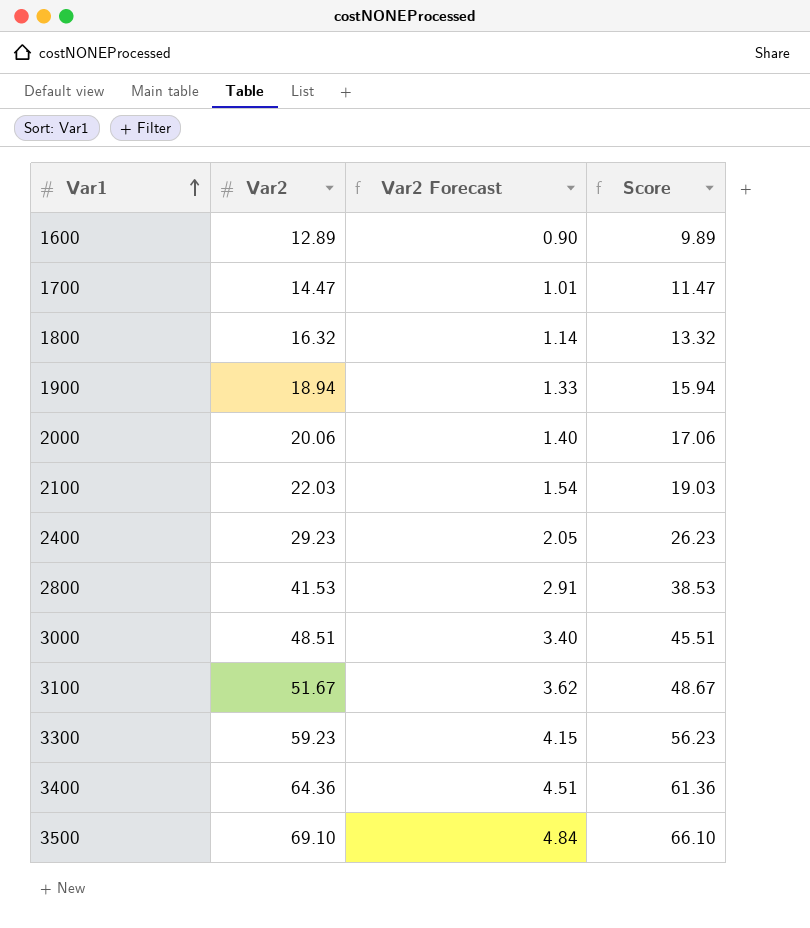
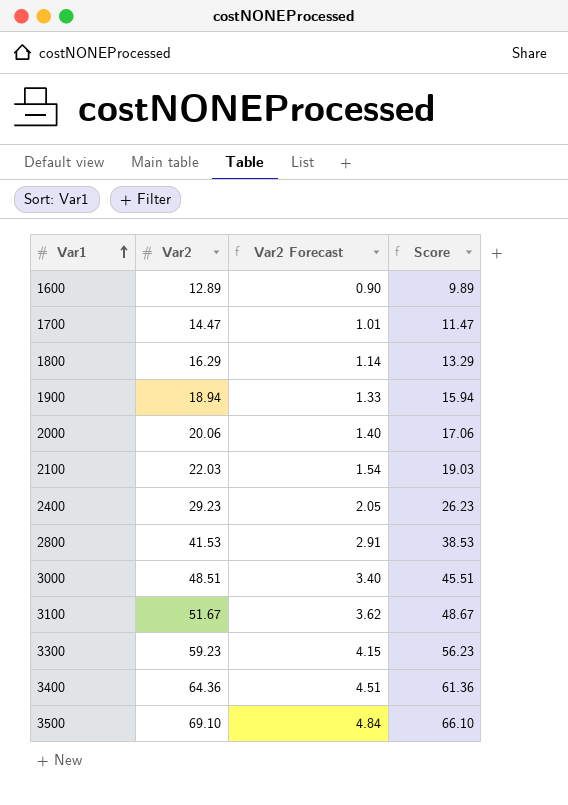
1800 | Var2: 16.32 -> 16.29
1800 | Score: 13.32 -> 13.29

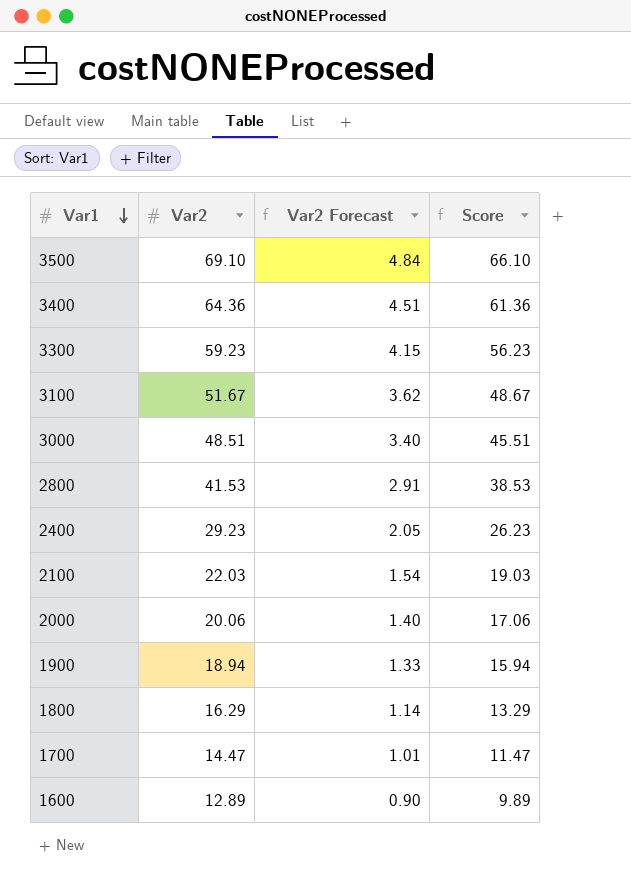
row order: Var1 ascending -> Var1 descending

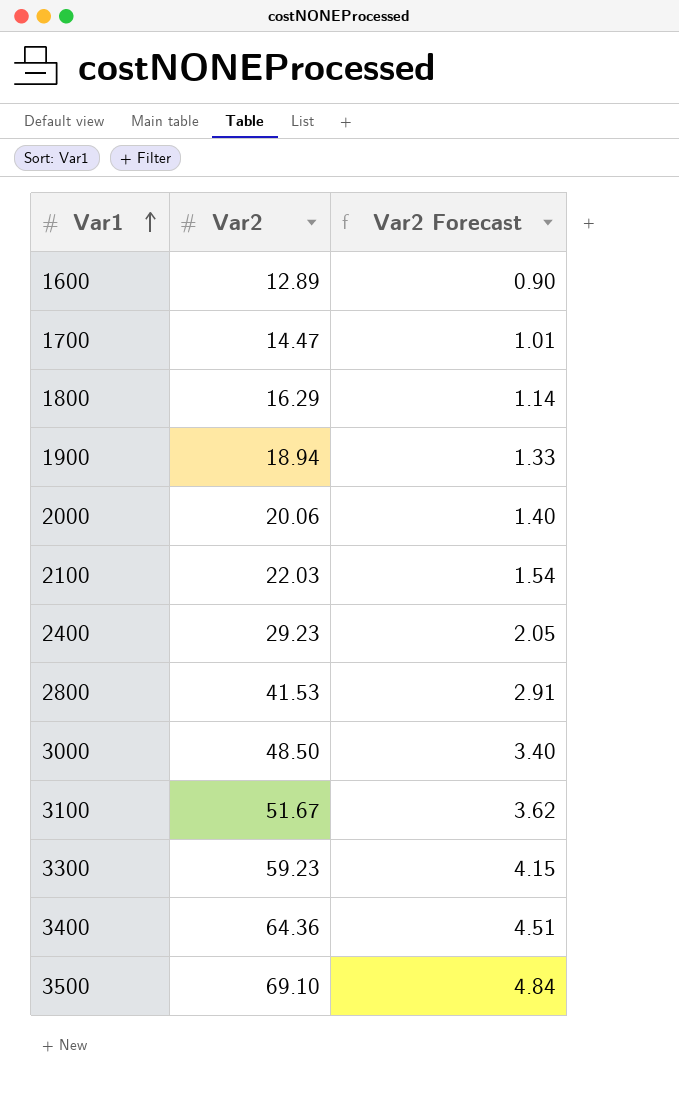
row order: Var1 descending -> Var1 ascending
column Score | formula: [Var2] - 3 -> none
3000 | Var2: 48.51 -> 48.50

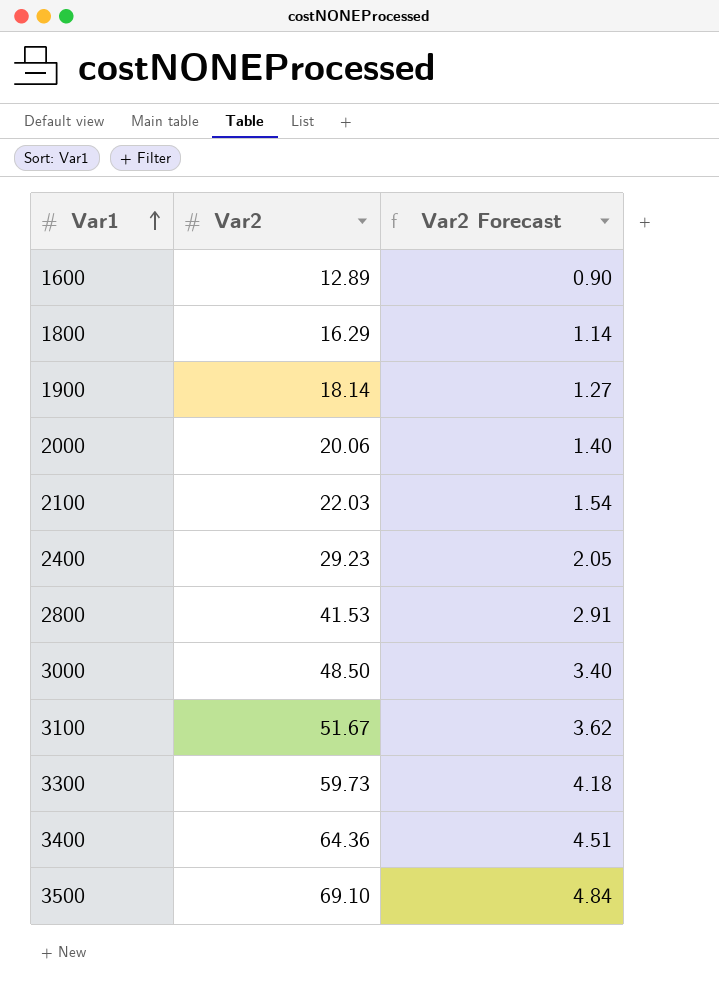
row 1700: 14.47 | 1.01 -> none
1900 | Var2: 18.94 -> 18.14
1900 | Var2 Forecast: 1.33 -> 1.27
3300 | Var2: 59.23 -> 59.73
3300 | Var2 Forecast: 4.15 -> 4.18

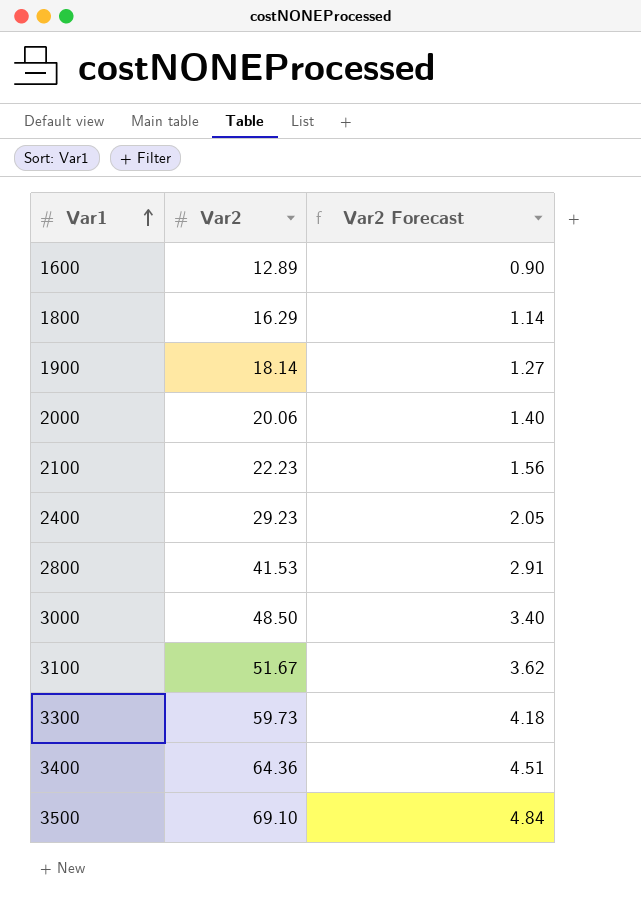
2100 | Var2: 22.03 -> 22.23
2100 | Var2 Forecast: 1.54 -> 1.56

